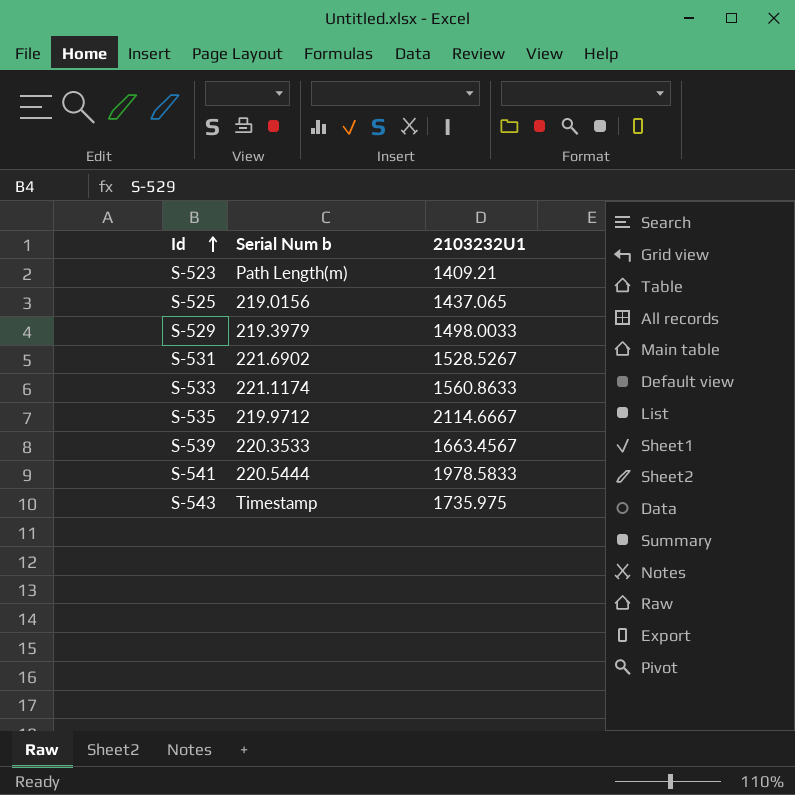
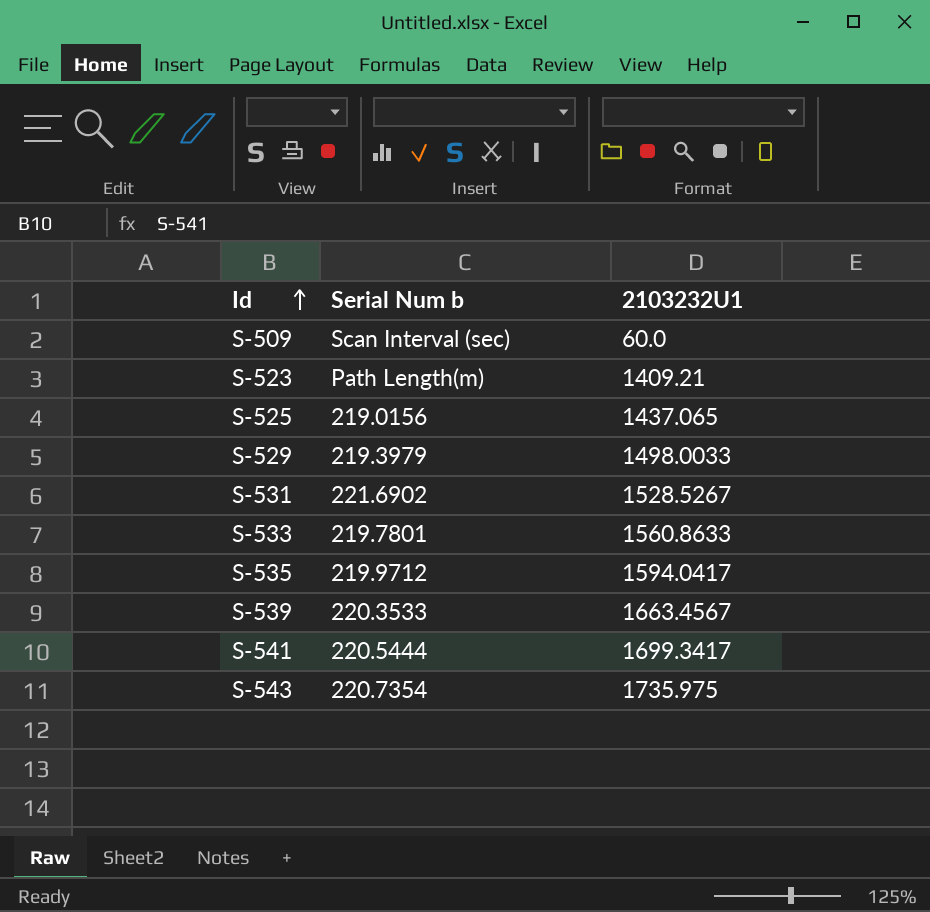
row S-509: none -> Scan Interval (sec) | 60.0
S-533 | Serial Num b: 221.1174 -> 219.7801
S-535 | 2103232U1: 2114.6667 -> 1594.0417
S-541 | 2103232U1: 1978.5833 -> 1699.3417
S-543 | Serial Num b: Timestamp -> 220.7354

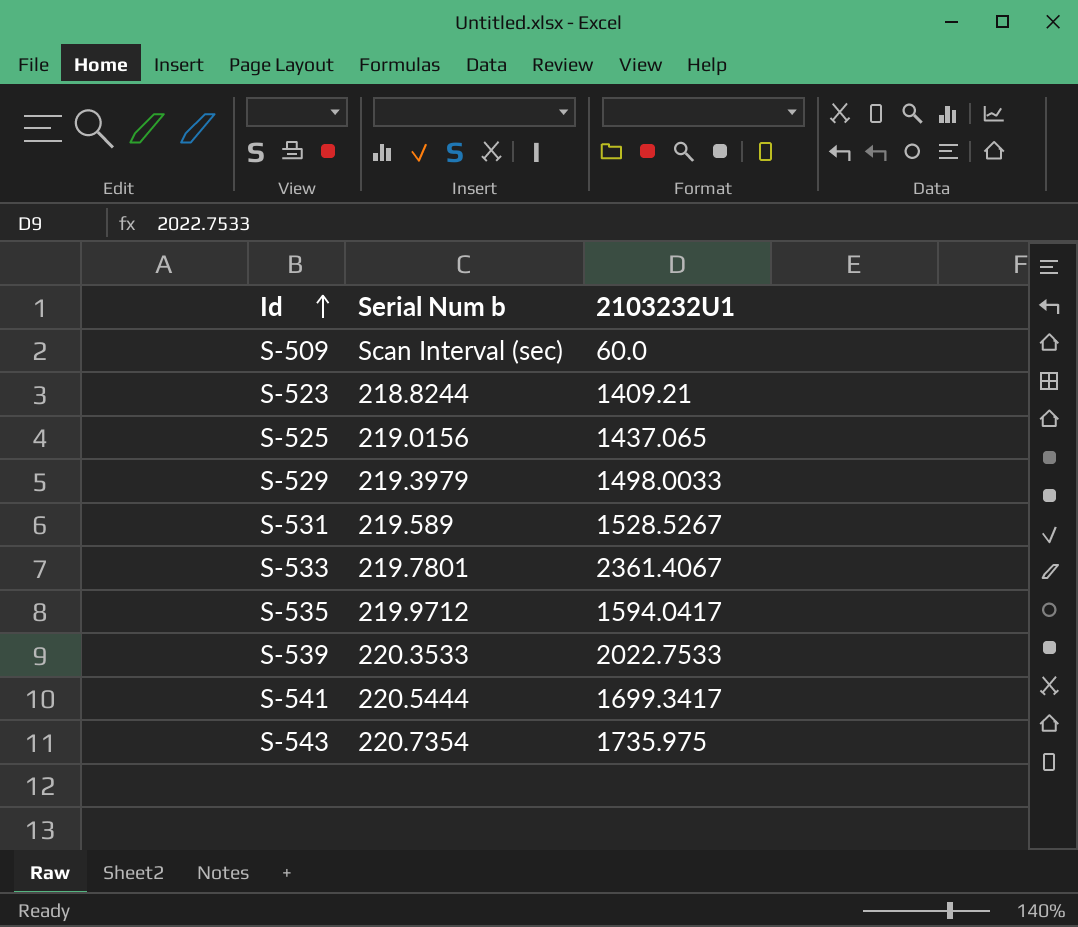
S-523 | Serial Num b: Path Length(m) -> 218.8244
S-531 | Serial Num b: 221.6902 -> 219.589
S-533 | 2103232U1: 1560.8633 -> 2361.4067
S-539 | 2103232U1: 1663.4567 -> 2022.7533

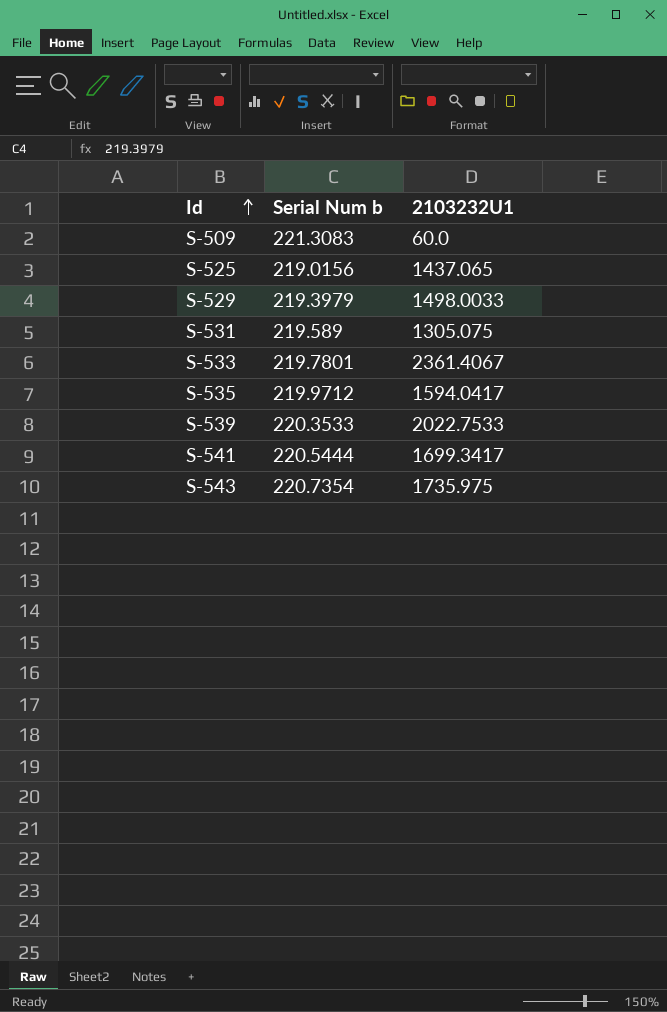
row S-523: 218.8244 | 1409.21 -> none
S-509 | Serial Num b: Scan Interval (sec) -> 221.3083
S-531 | 2103232U1: 1528.5267 -> 1305.075

